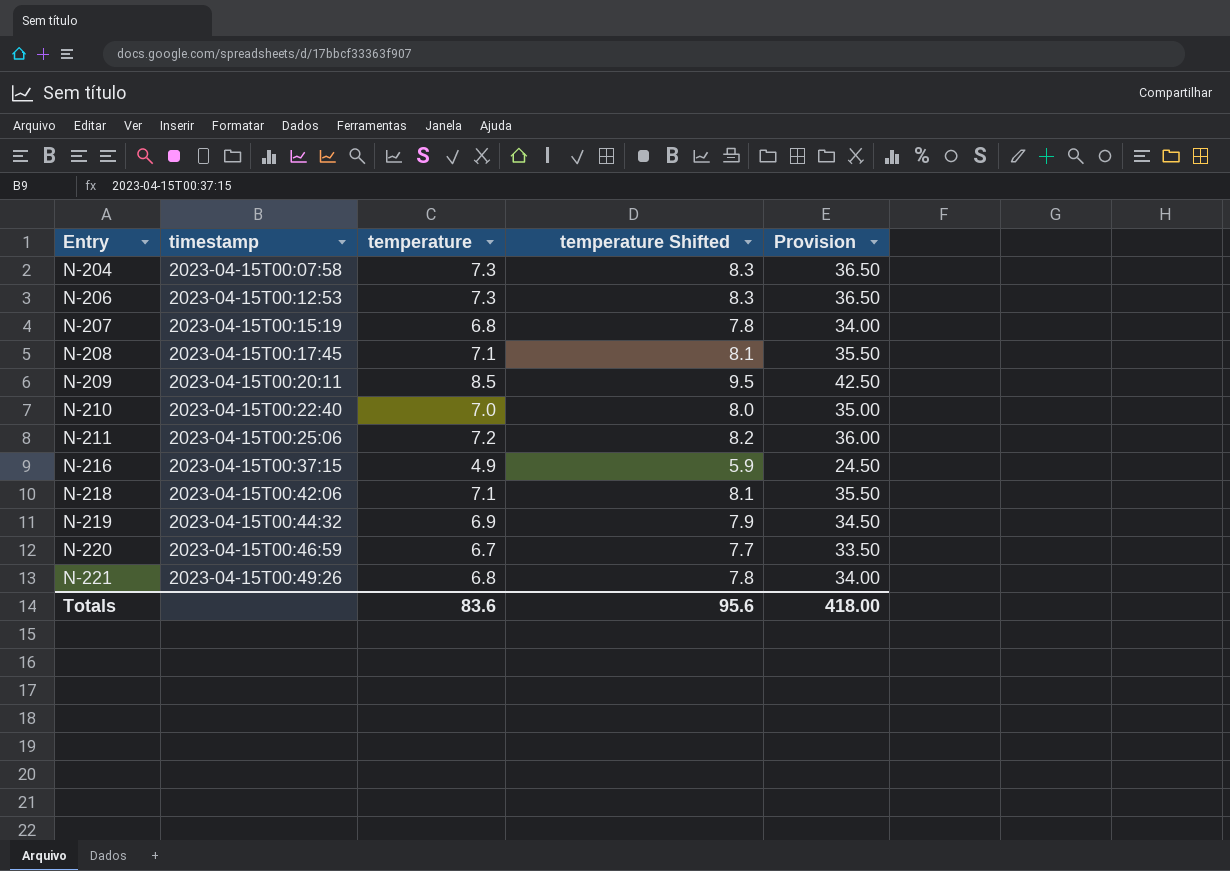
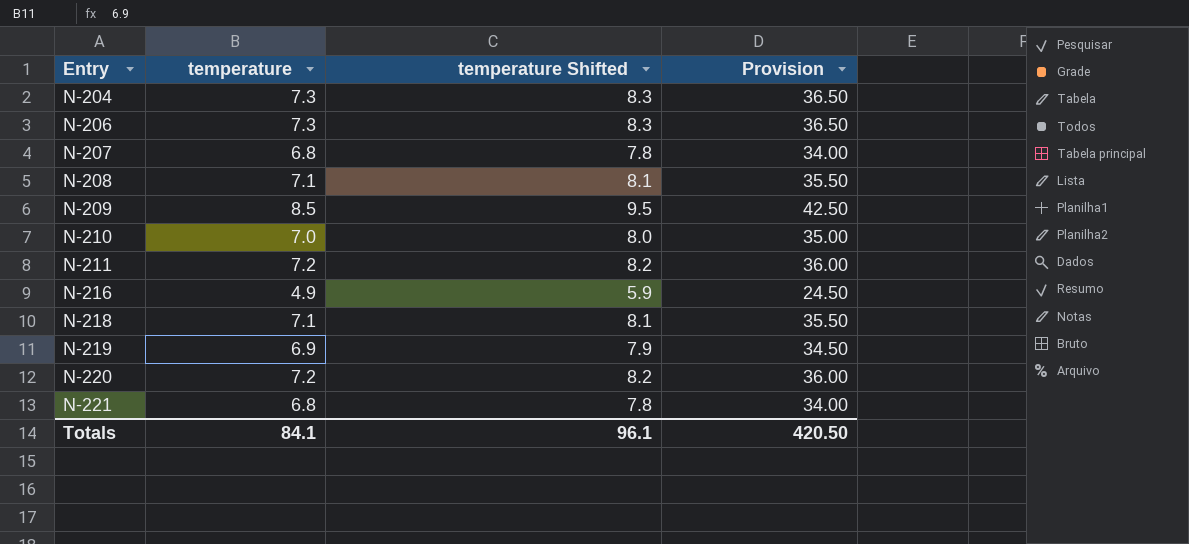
column timestamp | position: 2 -> none
N-220 | temperature: 6.7 -> 7.2
N-220 | temperature Shifted: 7.7 -> 8.2
N-220 | Provision: 33.50 -> 36.00
Totals | temperature: 83.6 -> 84.1
Totals | temperature Shifted: 95.6 -> 96.1
Totals | Provision: 418.00 -> 420.50

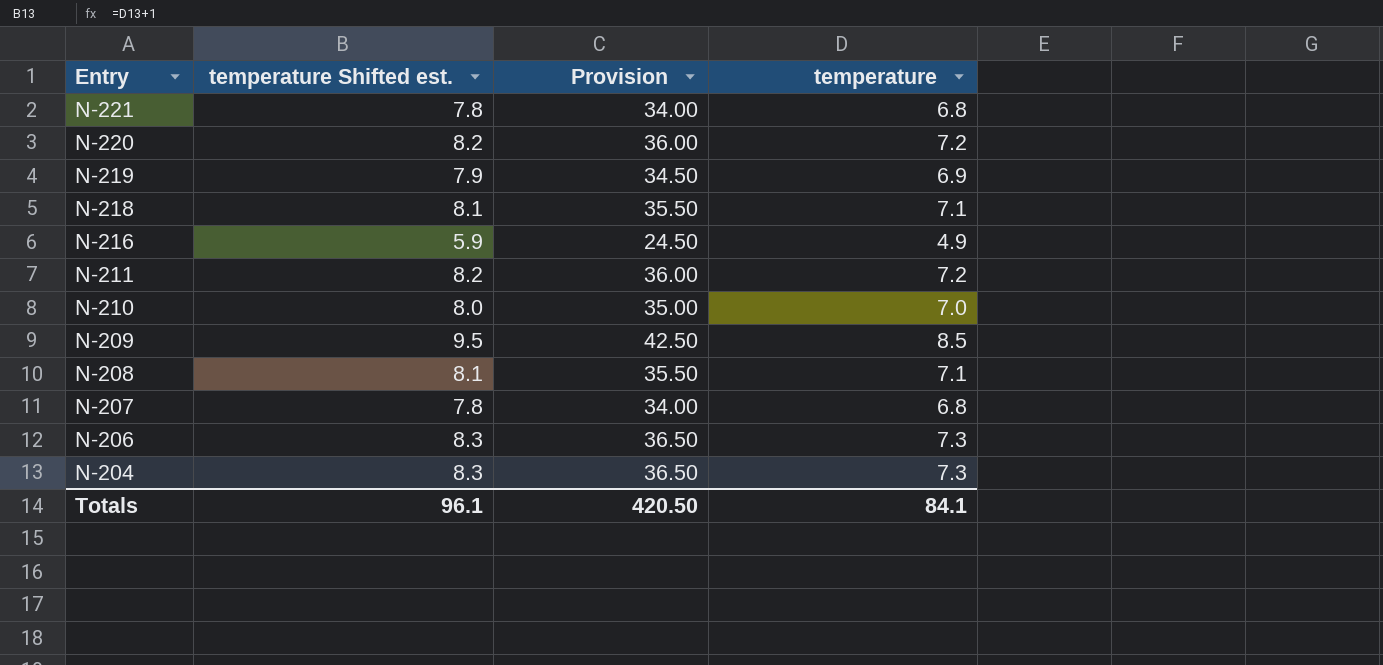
row order: Entry ascending -> Entry descending
column name: temperature Shifted -> temperature Shifted est.
column temperature | position: 2 -> 4

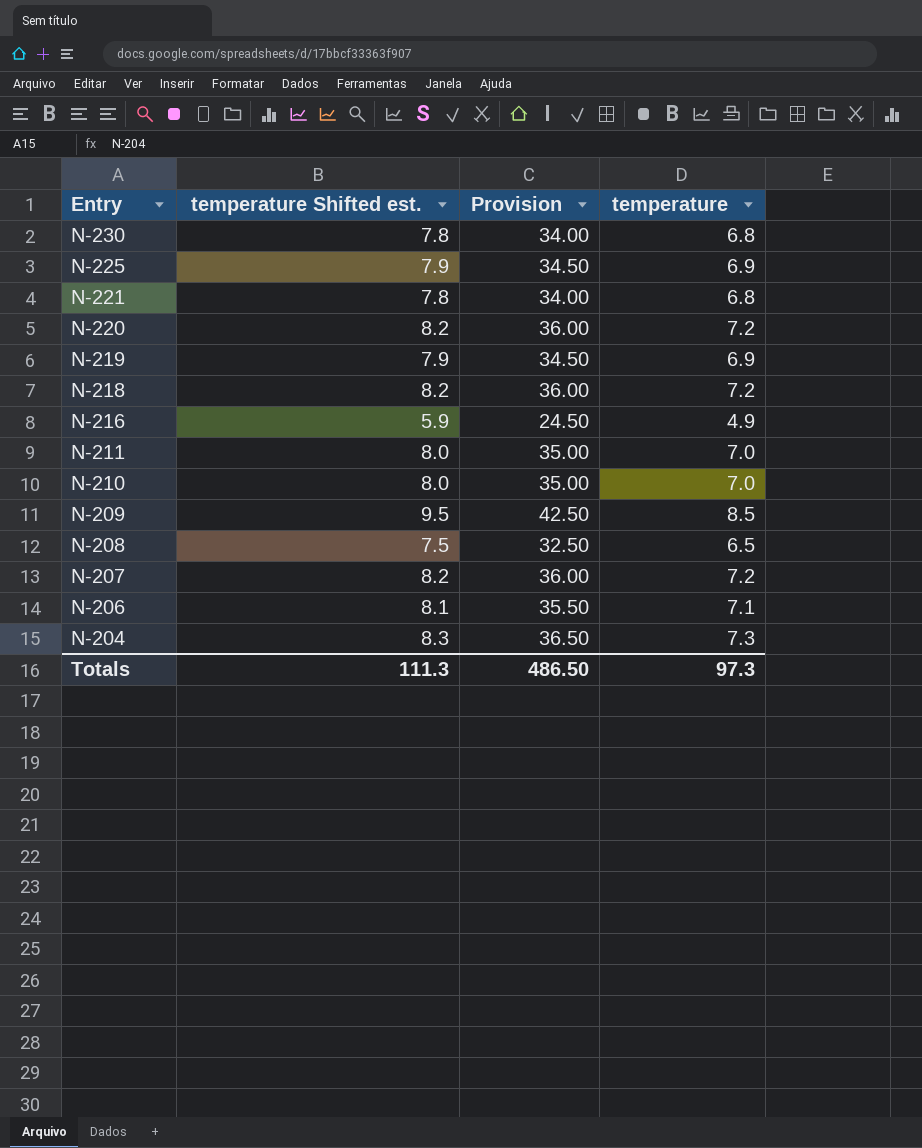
row N-230: none -> 7.8 | 34.00 | 6.8
row N-225: none -> 7.9 | 34.50 | 6.9
N-218 | temperature Shifted est.: 8.1 -> 8.2
N-218 | Provision: 35.50 -> 36.00
N-218 | temperature: 7.1 -> 7.2
N-211 | temperature Shifted est.: 8.2 -> 8.0
N-211 | Provision: 36.00 -> 35.00
N-211 | temperature: 7.2 -> 7.0
N-208 | temperature Shifted est.: 8.1 -> 7.5
N-208 | Provision: 35.50 -> 32.50
N-208 | temperature: 7.1 -> 6.5
N-207 | temperature Shifted est.: 7.8 -> 8.2
N-207 | Provision: 34.00 -> 36.00
N-207 | temperature: 6.8 -> 7.2
N-206 | temperature Shifted est.: 8.3 -> 8.1
N-206 | Provision: 36.50 -> 35.50
N-206 | temperature: 7.3 -> 7.1
Totals | temperature Shifted est.: 96.1 -> 111.3
Totals | Provision: 420.50 -> 486.50
Totals | temperature: 84.1 -> 97.3

